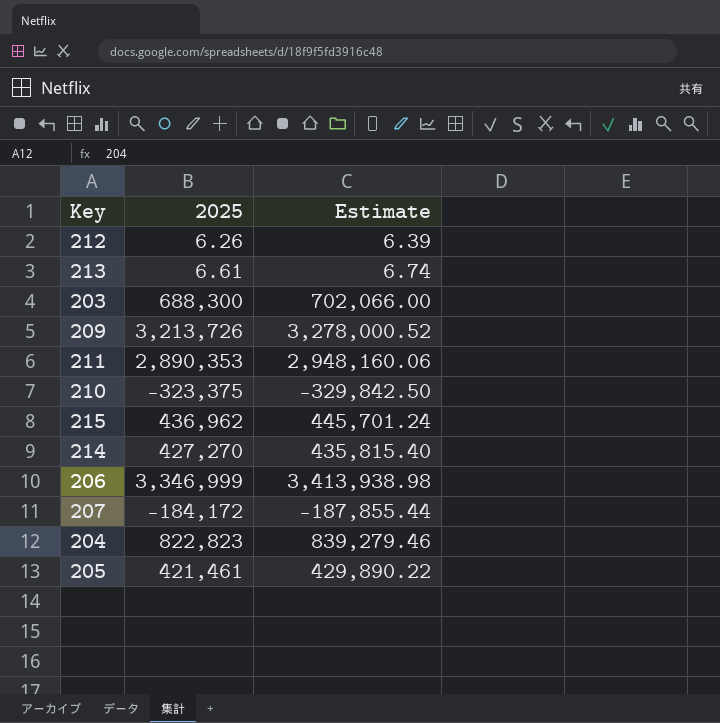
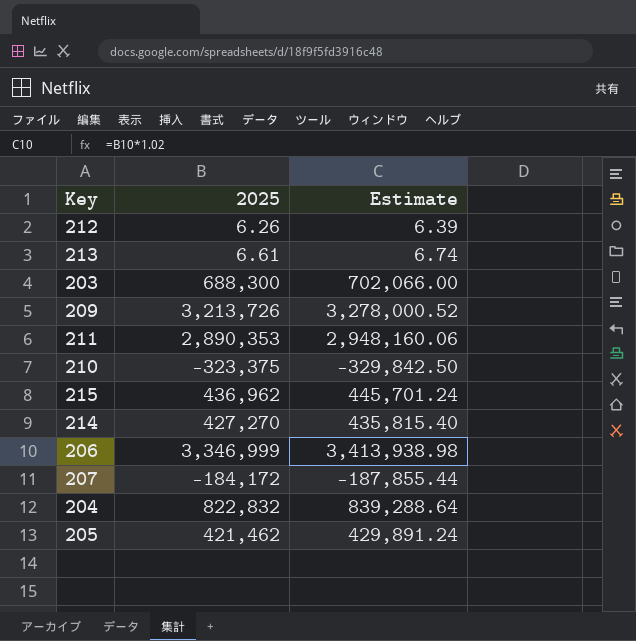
204 | 2025: 822,823 -> 822,832
204 | Estimate: 839,279.46 -> 839,288.64
205 | 2025: 421,461 -> 421,462
205 | Estimate: 429,890.22 -> 429,891.24

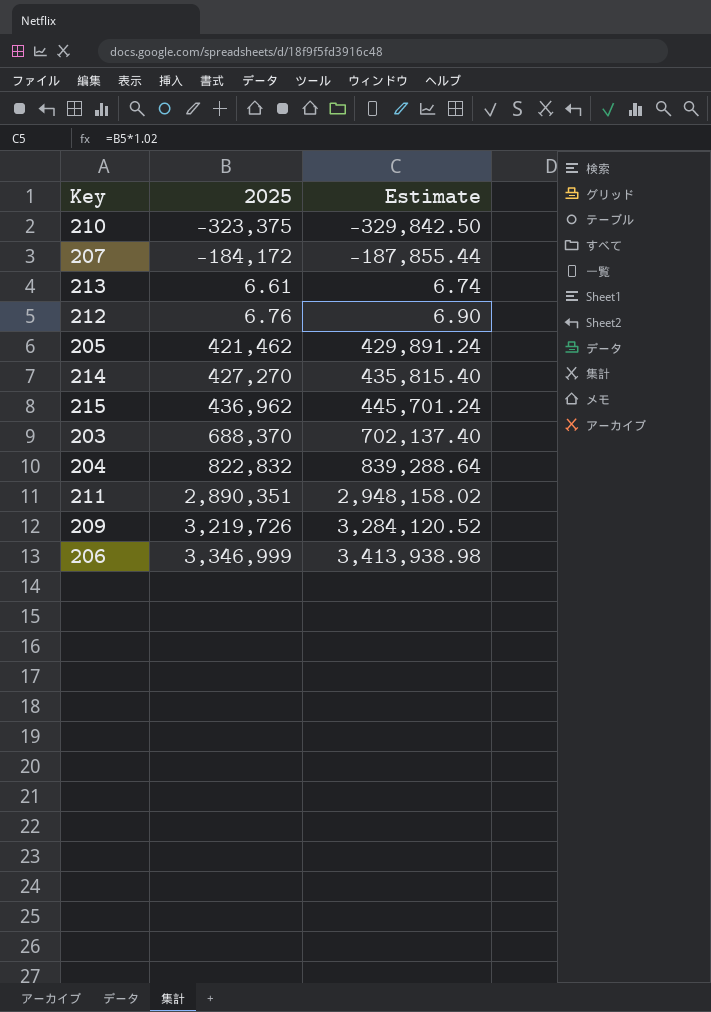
row order: none -> 2025 ascending
212 | 2025: 6.26 -> 6.76
212 | Estimate: 6.39 -> 6.90
203 | 2025: 688,300 -> 688,370
203 | Estimate: 702,066.00 -> 702,137.40
211 | 2025: 2,890,353 -> 2,890,351
211 | Estimate: 2,948,160.06 -> 2,948,158.02
209 | 2025: 3,213,726 -> 3,219,726
209 | Estimate: 3,278,000.52 -> 3,284,120.52

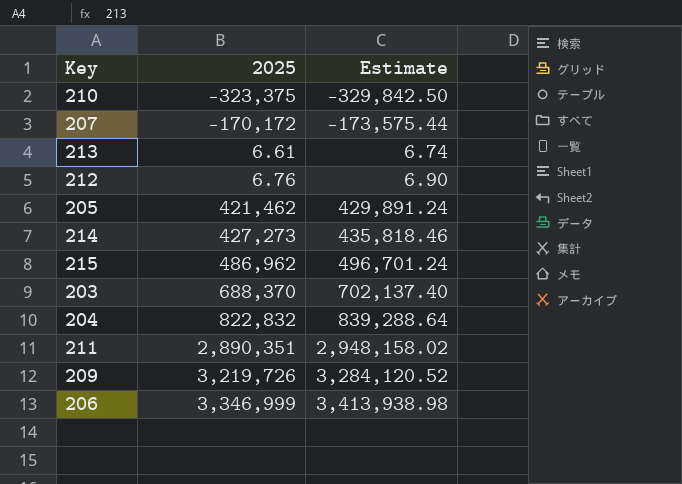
207 | 2025: -184,172 -> -170,172
207 | Estimate: -187,855.44 -> -173,575.44
214 | 2025: 427,270 -> 427,273
214 | Estimate: 435,815.40 -> 435,818.46
215 | 2025: 436,962 -> 486,962
215 | Estimate: 445,701.24 -> 496,701.24

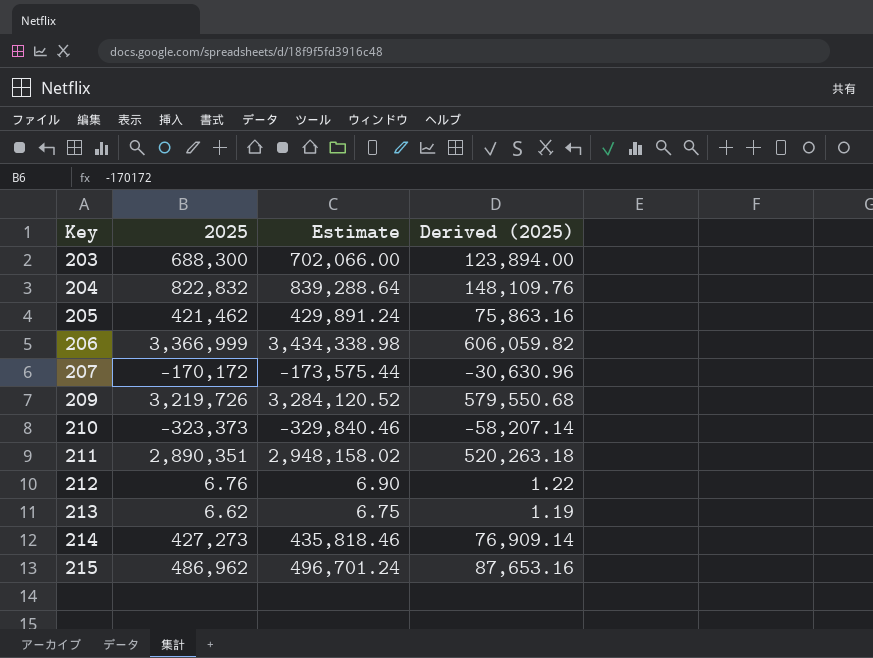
row order: 2025 ascending -> Key ascending
column Derived (2025) | formula: none -> [2025] * 0.18
203 | 2025: 688,370 -> 688,300
203 | Estimate: 702,137.40 -> 702,066.00
206 | 2025: 3,346,999 -> 3,366,999
206 | Estimate: 3,413,938.98 -> 3,434,338.98
210 | 2025: -323,375 -> -323,373
210 | Estimate: -329,842.50 -> -329,840.46
213 | 2025: 6.61 -> 6.62
213 | Estimate: 6.74 -> 6.75

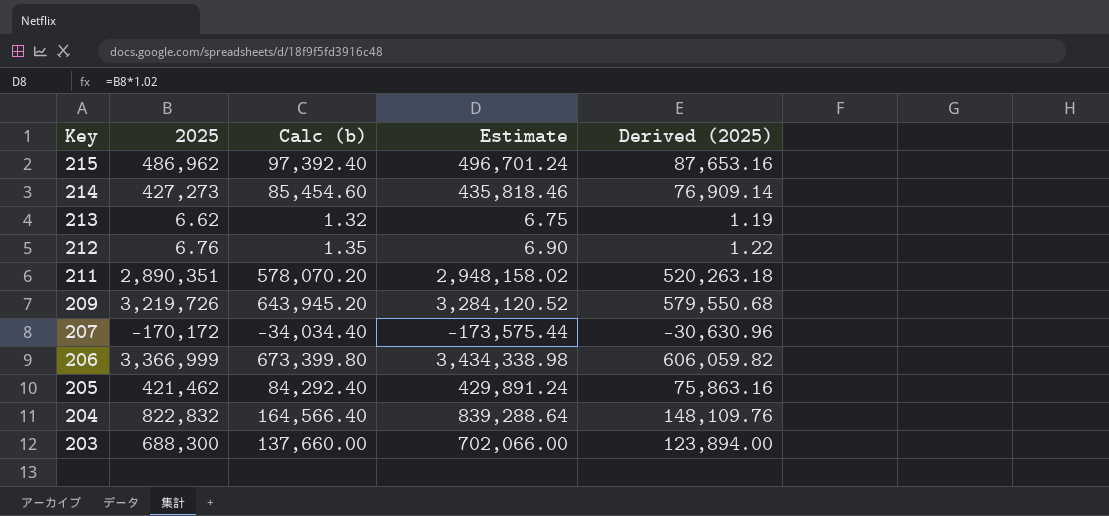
row order: Key ascending -> Key descending
column Calc (b) | formula: none -> [2025] * 0.2
row 210: -323,373 | -329,840.46 | -58,207.14 -> none

